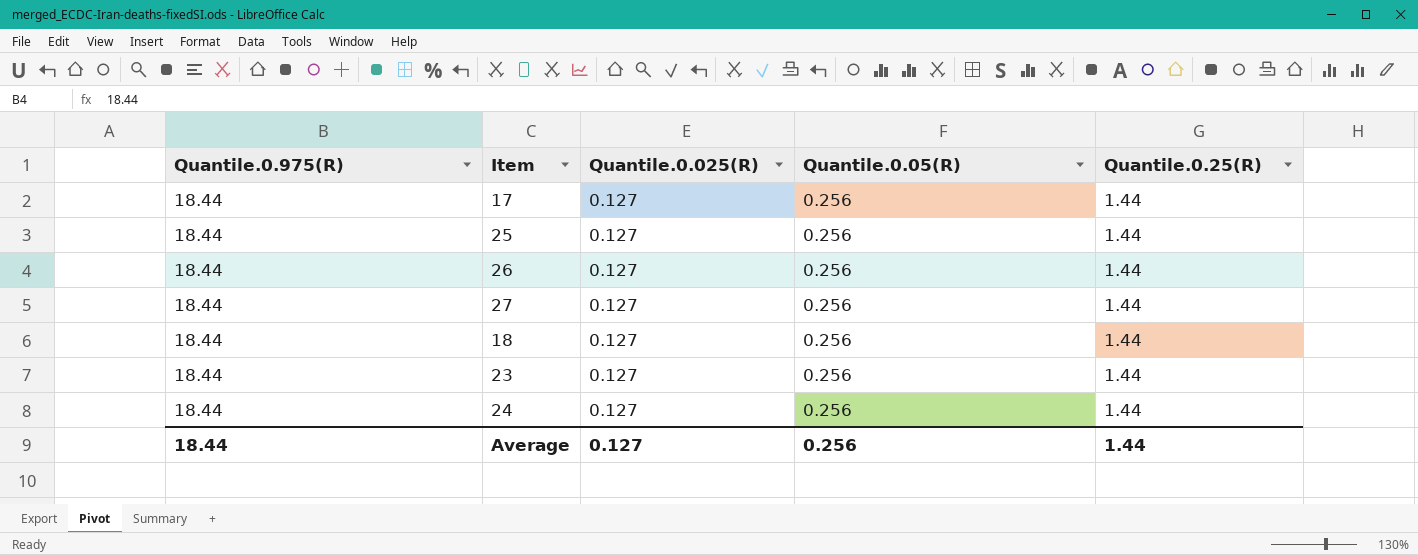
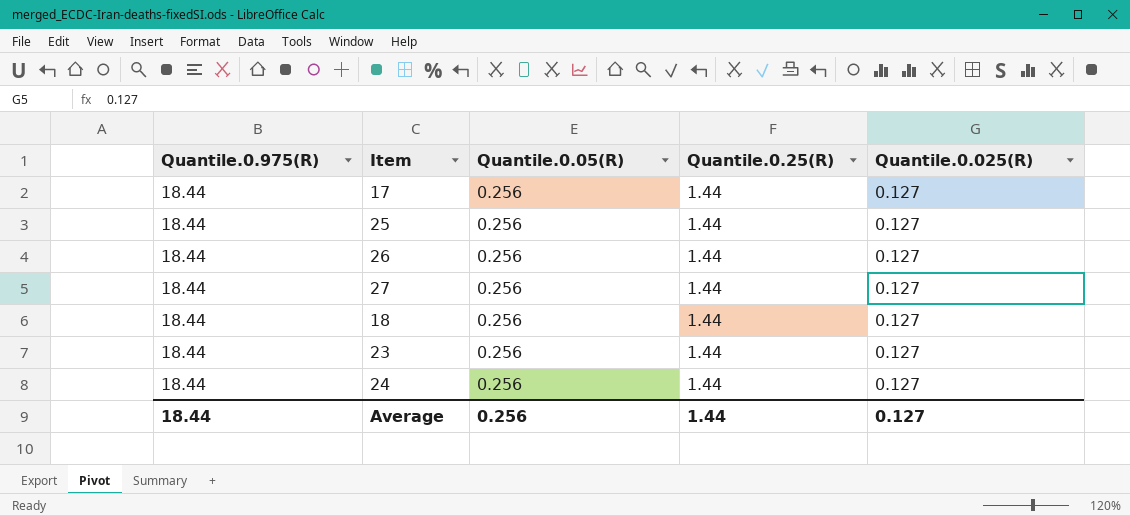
column Quantile.0.025(R) | position: 3 -> 5

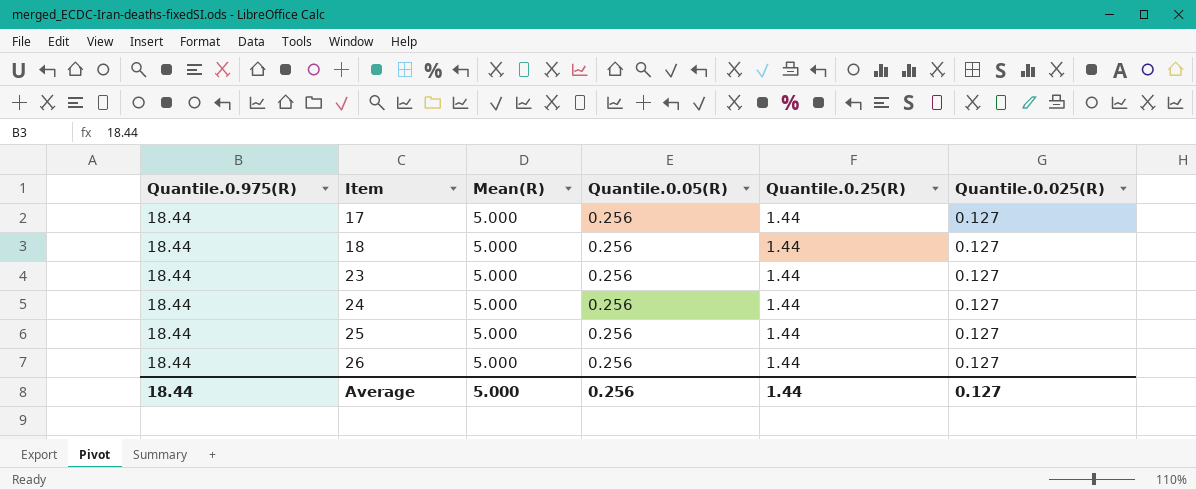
row order: none -> Item ascending
column Mean(R) | position: none -> 3
row 27: 18.44 | 0.256 | 1.44 | 0.127 -> none

